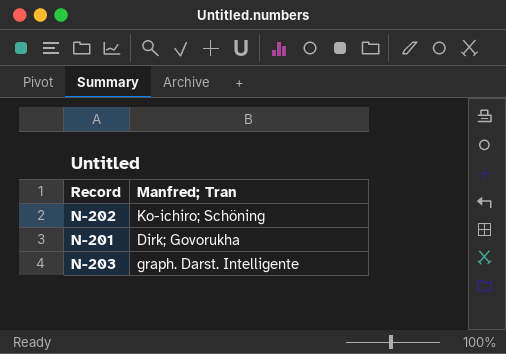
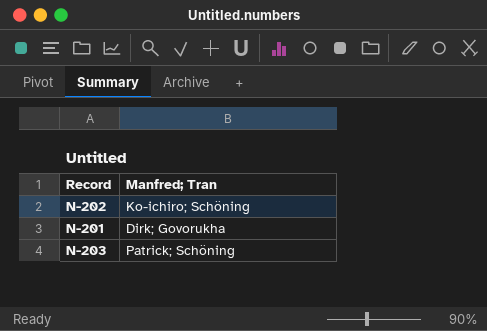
N-203 | Manfred; Tran: graph. Darst. Intelligente -> Patrick; Schöning

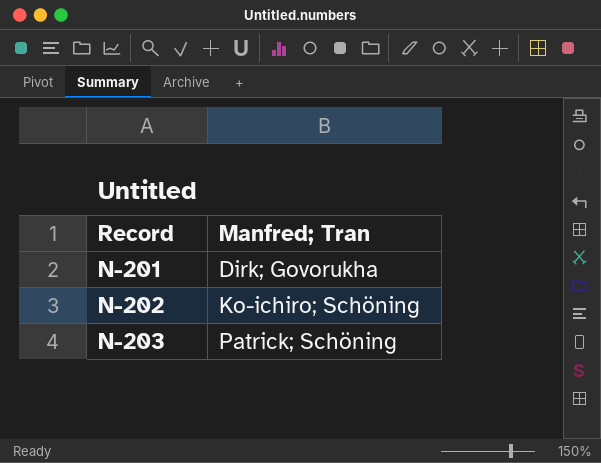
row order: none -> Record ascending

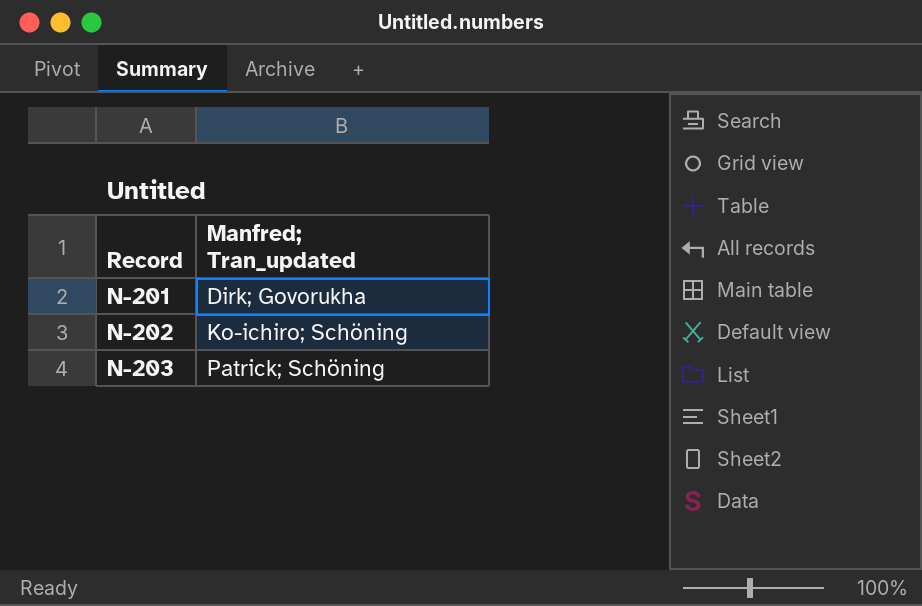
column name: Manfred; Tran -> Manfred; Tran_updated

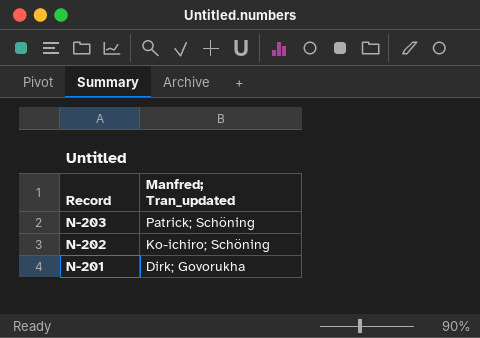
row order: Record ascending -> Record descending

